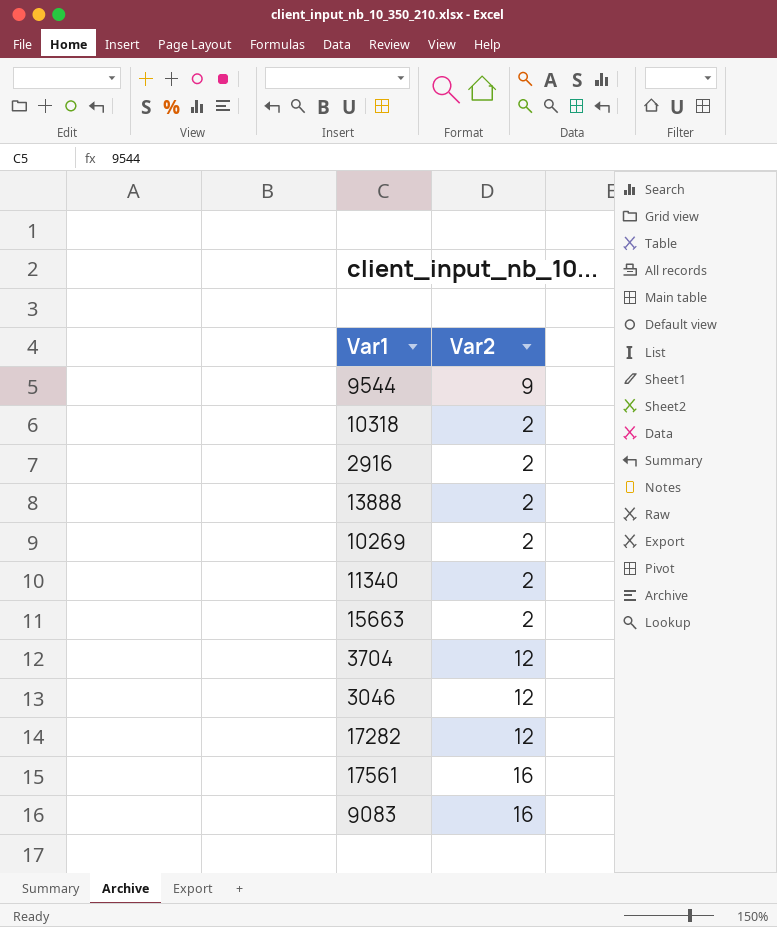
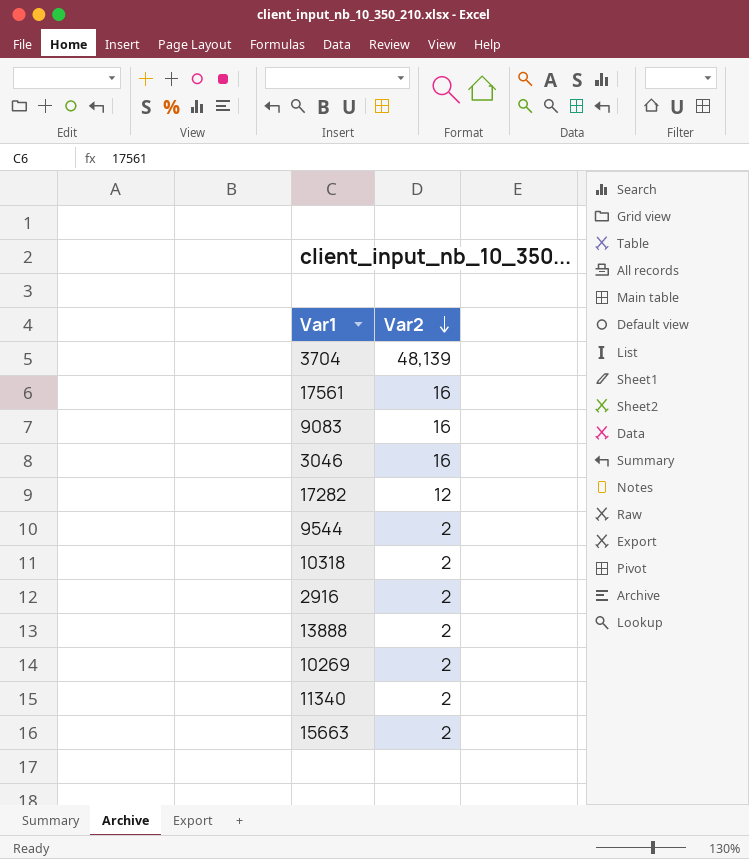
row order: none -> Var2 descending
3704 | Var2: 12 -> 48,139
3046 | Var2: 12 -> 16
9544 | Var2: 9 -> 2

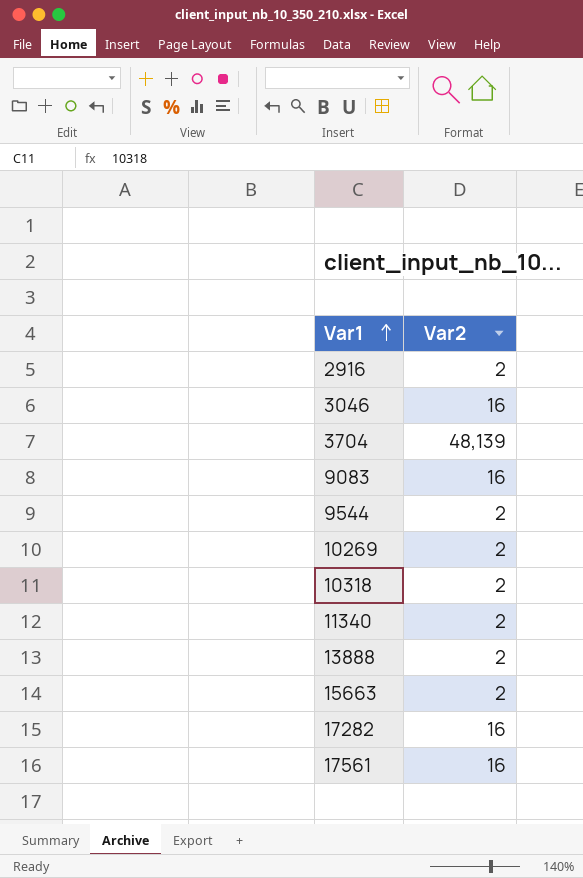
row order: Var2 descending -> Var1 ascending
17282 | Var2: 12 -> 16

